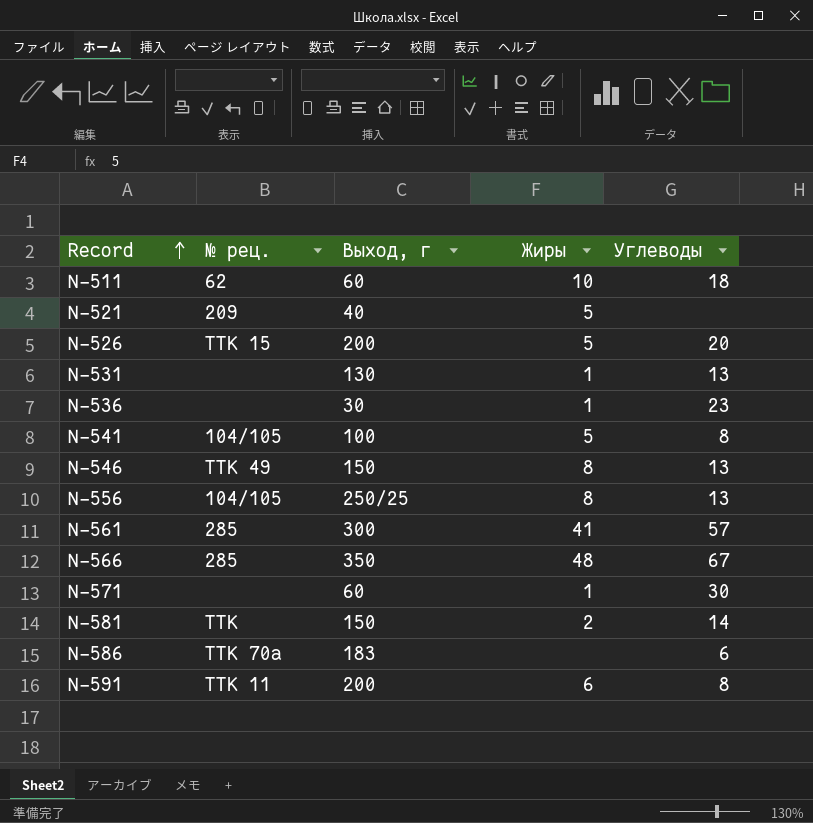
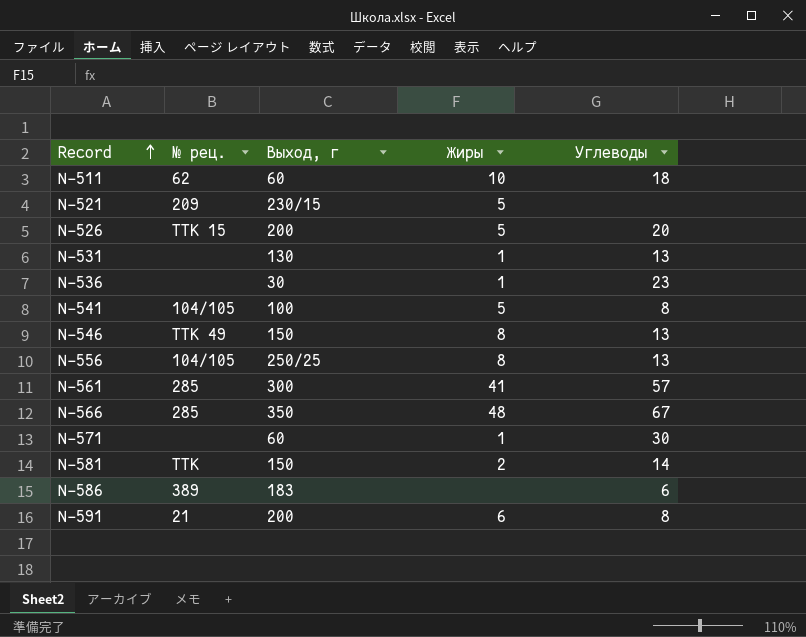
N-521 | Выход, г: 40 -> 230/15
N-586 | № рец.: ТТК 70а -> 389
N-591 | № рец.: ТТК 11 -> 21

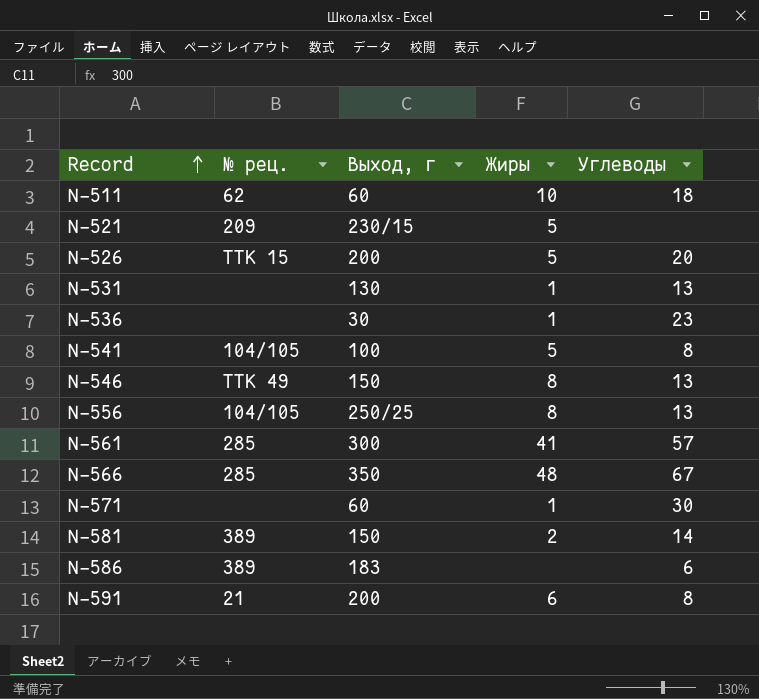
N-581 | № рец.: ТТК -> 389

